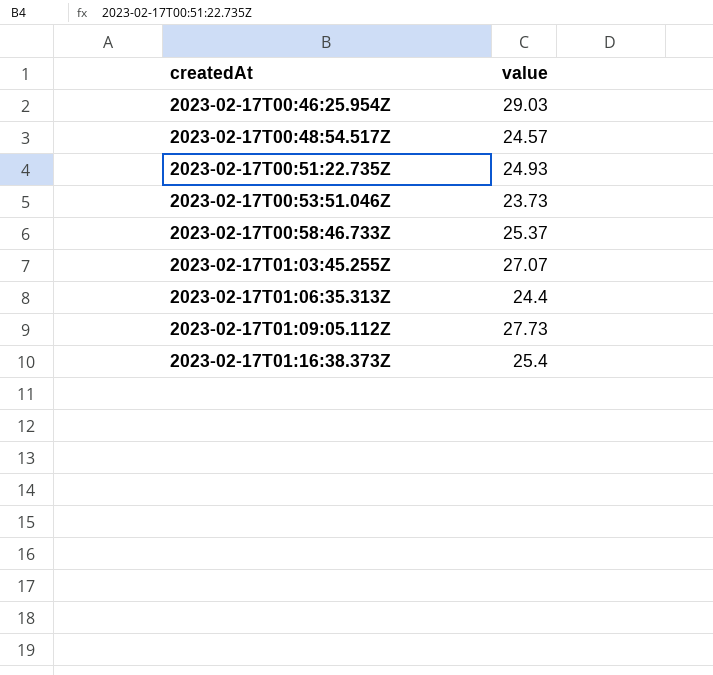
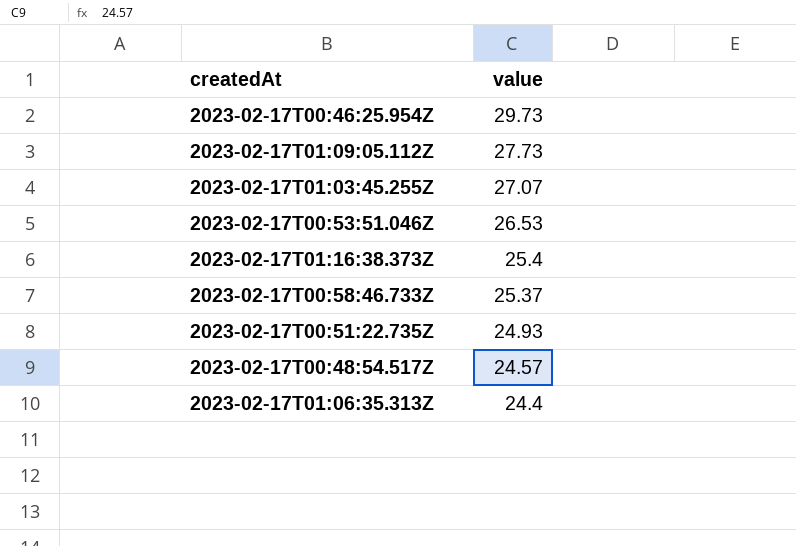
row order: createdAt ascending -> value descending
2023-02-17T00:46:25.954Z | value: 29.03 -> 29.73
2023-02-17T00:53:51.046Z | value: 23.73 -> 26.53

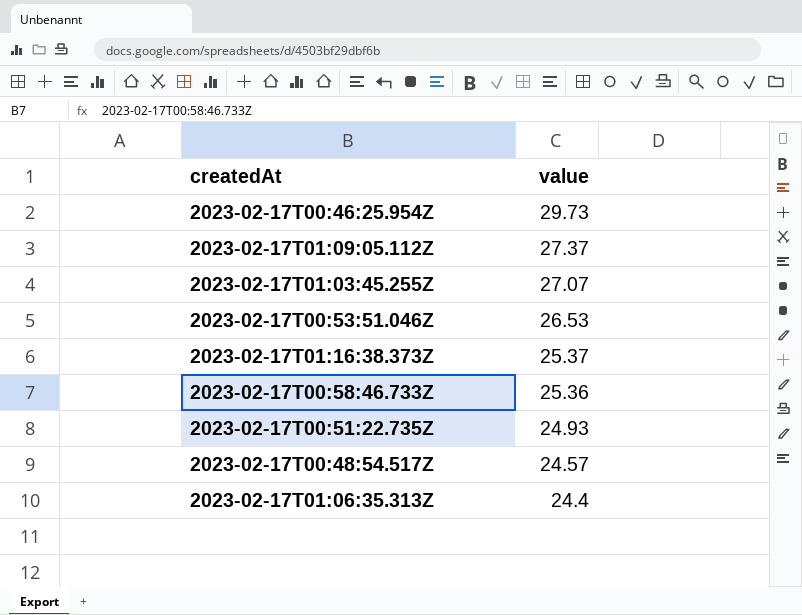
2023-02-17T01:09:05.112Z | value: 27.73 -> 27.37
2023-02-17T01:16:38.373Z | value: 25.4 -> 25.37
2023-02-17T00:58:46.733Z | value: 25.37 -> 25.36

